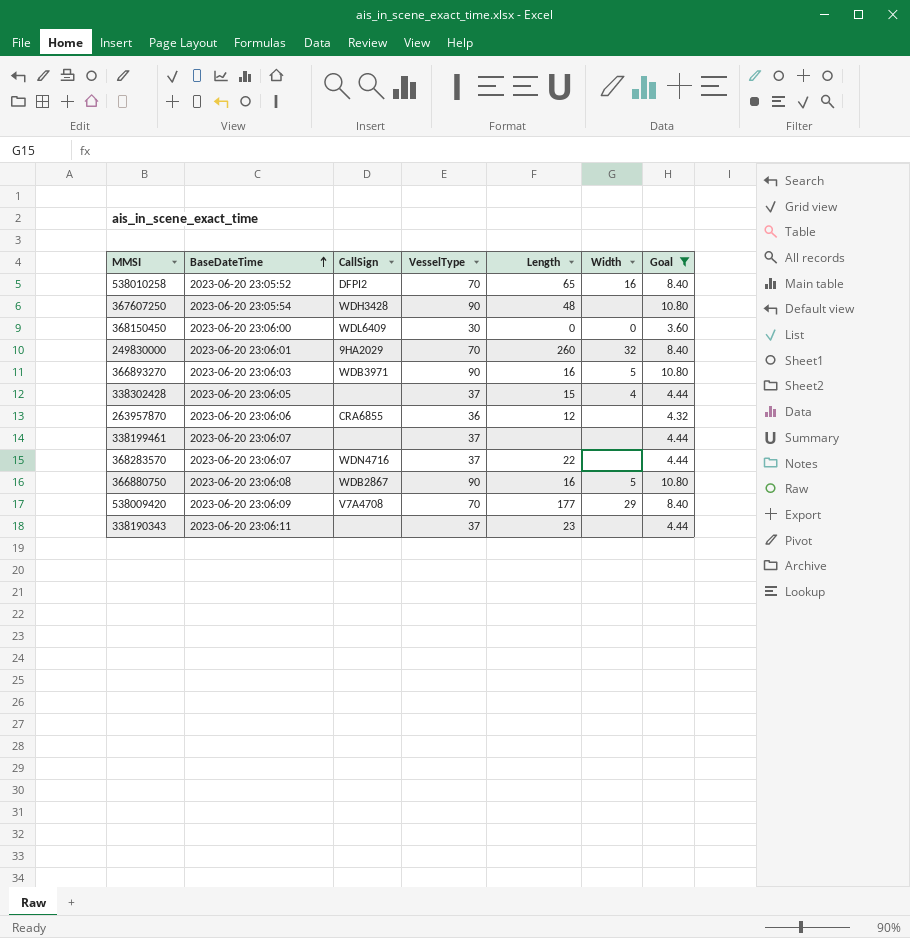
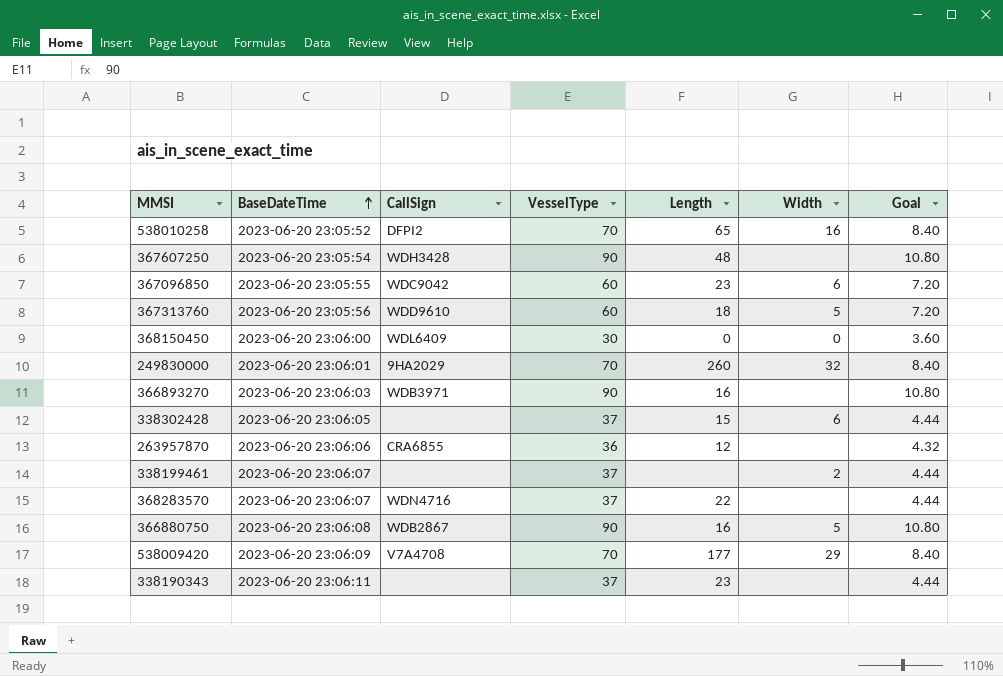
filter: Goal != 7.20 -> none
366893270 | Width: 5 -> none
338302428 | Width: 4 -> 6
338199461 | Width: none -> 2

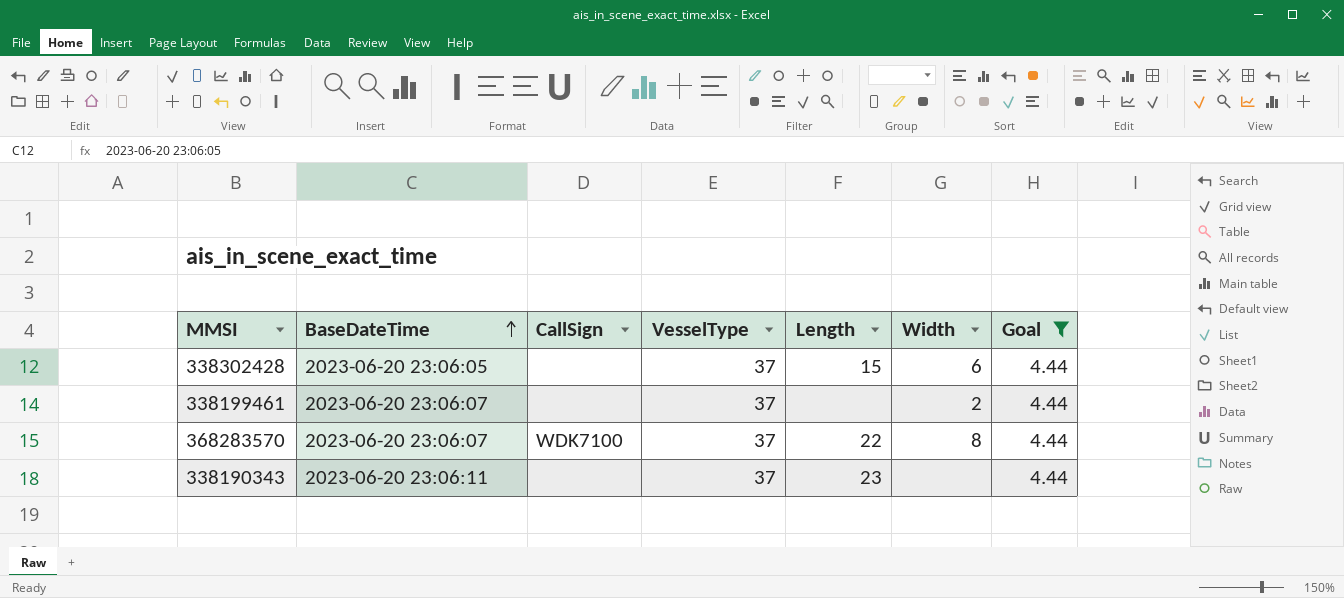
filter: none -> Goal = 4.44
368283570 | CallSign: WDN4716 -> WDK7100
368283570 | Width: none -> 8

